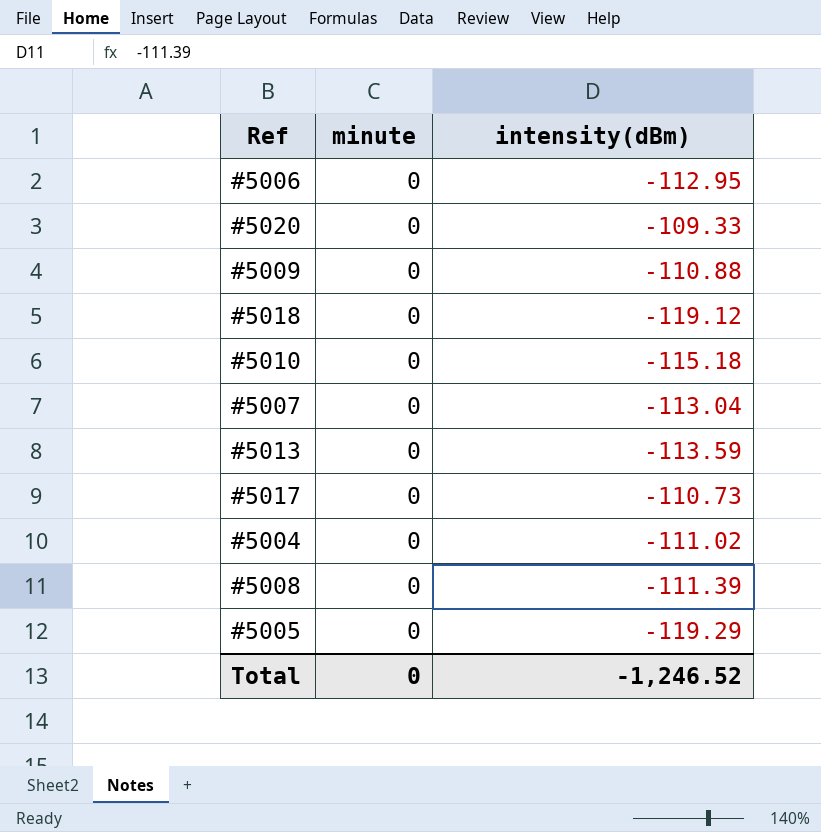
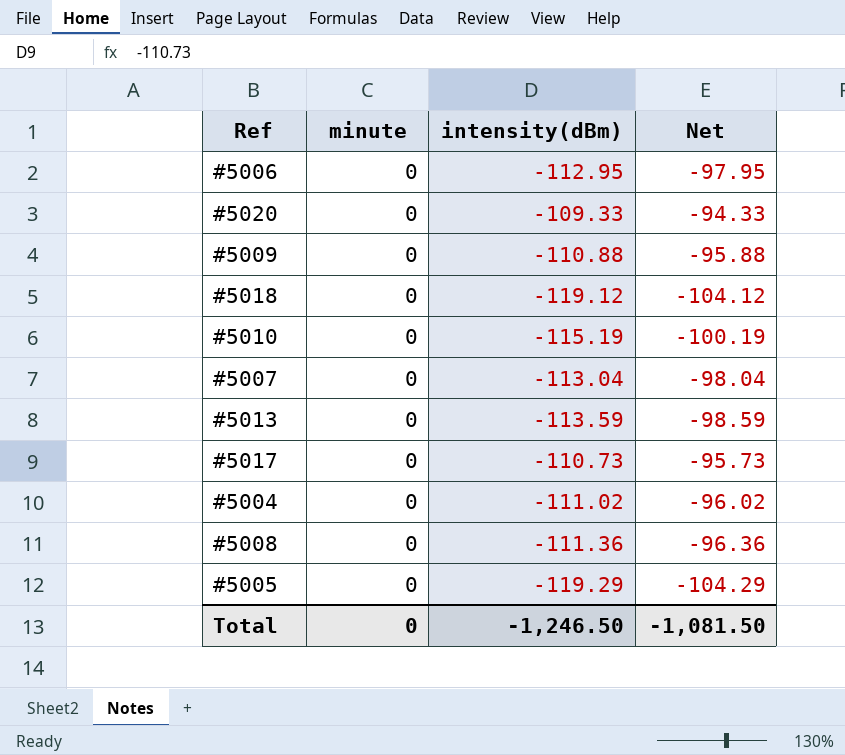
column Net | formula: none -> [intensity(dBm)] + 15
#5010 | intensity(dBm): -115.18 -> -115.19
#5008 | intensity(dBm): -111.39 -> -111.36
Total | intensity(dBm): -1,246.52 -> -1,246.50

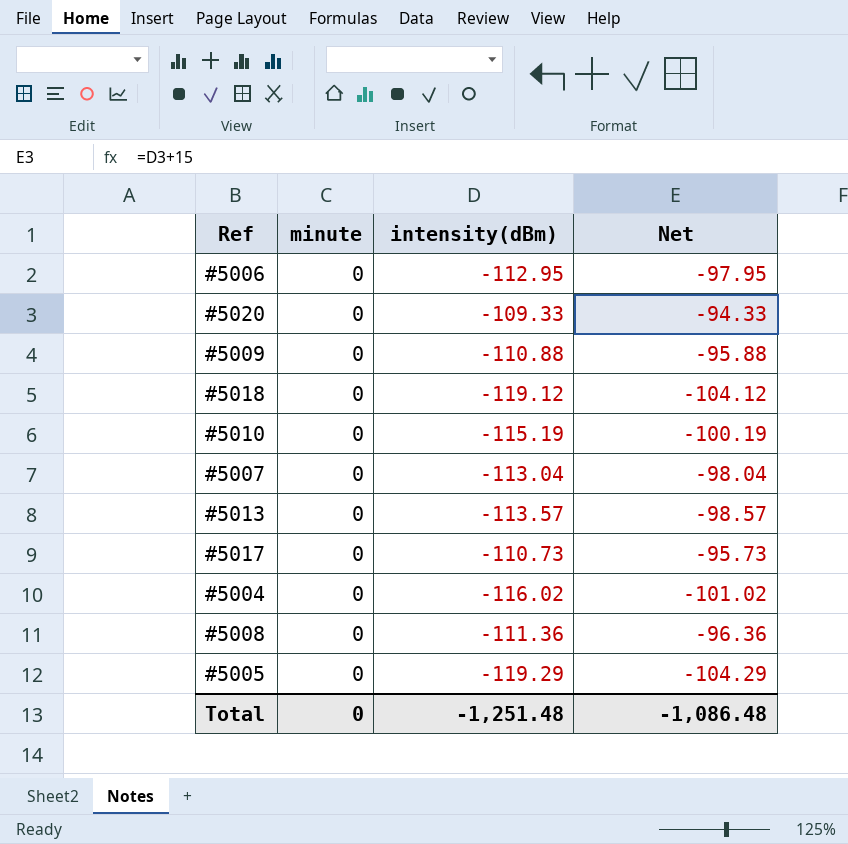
#5013 | intensity(dBm): -113.59 -> -113.57
#5013 | Net: -98.59 -> -98.57
#5004 | intensity(dBm): -111.02 -> -116.02
#5004 | Net: -96.02 -> -101.02
Total | intensity(dBm): -1,246.50 -> -1,251.48
Total | Net: -1,081.50 -> -1,086.48

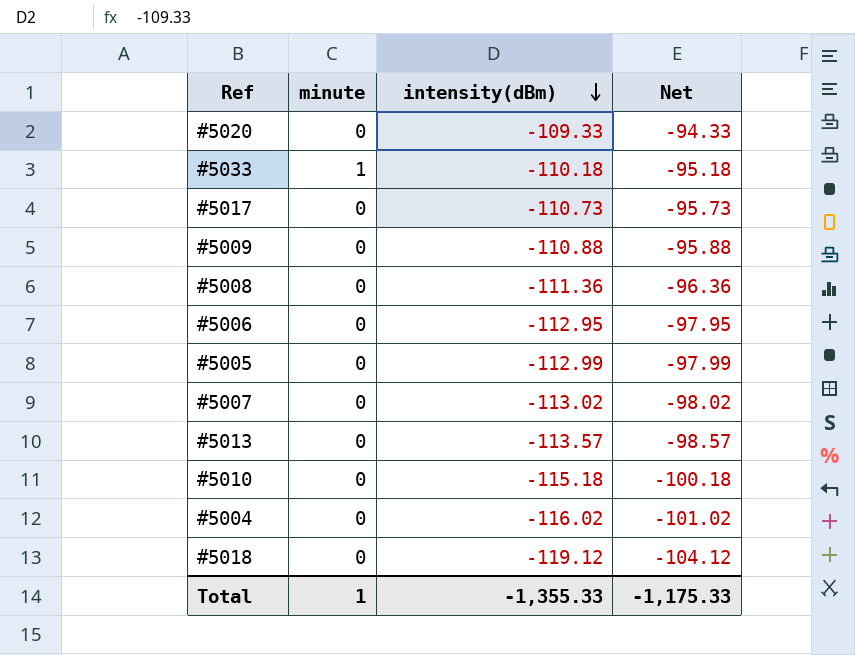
row order: none -> intensity(dBm) descending
row #5033: none -> 1 | -110.18 | -95.18
#5005 | intensity(dBm): -119.29 -> -112.99
#5005 | Net: -104.29 -> -97.99
#5007 | intensity(dBm): -113.04 -> -113.02
#5007 | Net: -98.04 -> -98.02
#5010 | intensity(dBm): -115.19 -> -115.18
#5010 | Net: -100.19 -> -100.18
Total | minute: 0 -> 1
Total | intensity(dBm): -1,251.48 -> -1,355.33
Total | Net: -1,086.48 -> -1,175.33

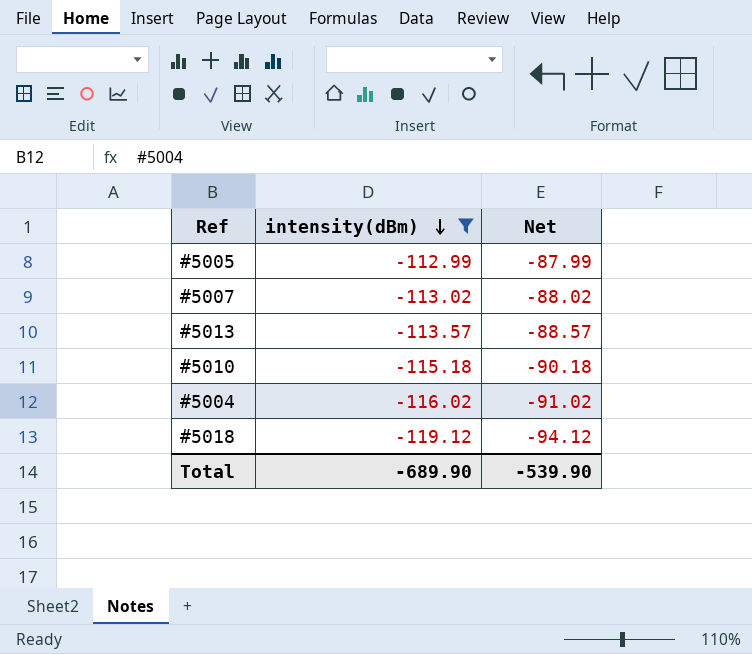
filter: none -> intensity(dBm) <= -112.99
column minute | position: 2 -> none
column Net | formula: [intensity(dBm)] + 15 -> [intensity(dBm)] + 25
Total | intensity(dBm): -1,355.33 -> -689.90
Total | Net: -1,175.33 -> -539.90

